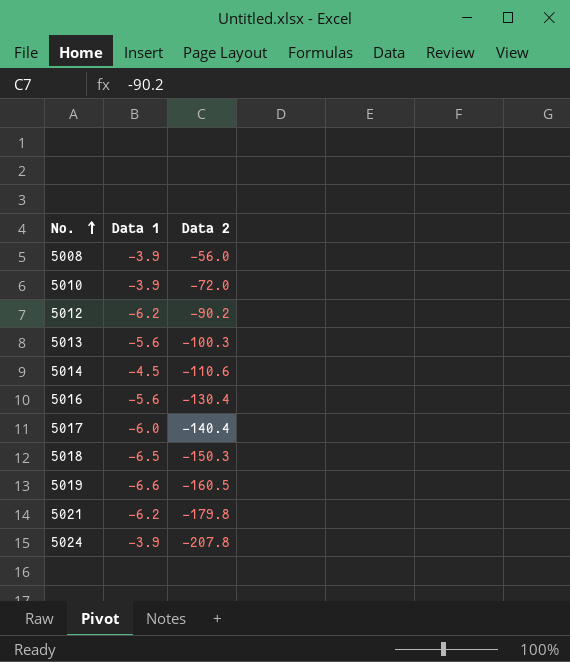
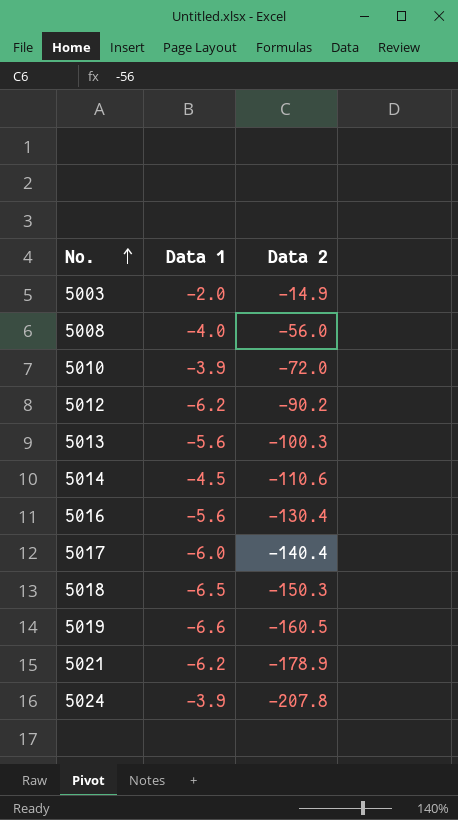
row 5003: none -> -2.0 | -14.9
5008 | Data 1: -3.9 -> -4.0
5021 | Data 2: -179.8 -> -178.9

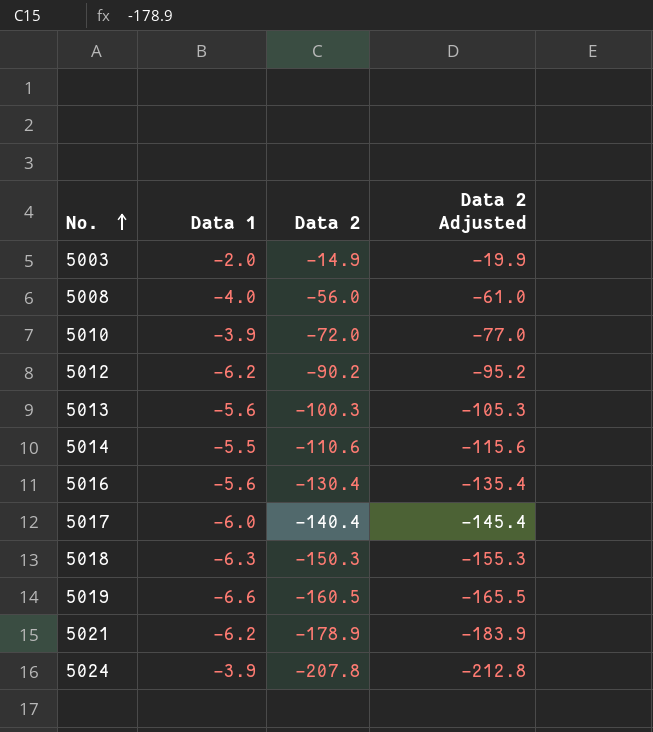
column Data 2 Adjusted | formula: none -> [Data 2] - 5
5014 | Data 1: -4.5 -> -5.5
5018 | Data 1: -6.5 -> -6.3

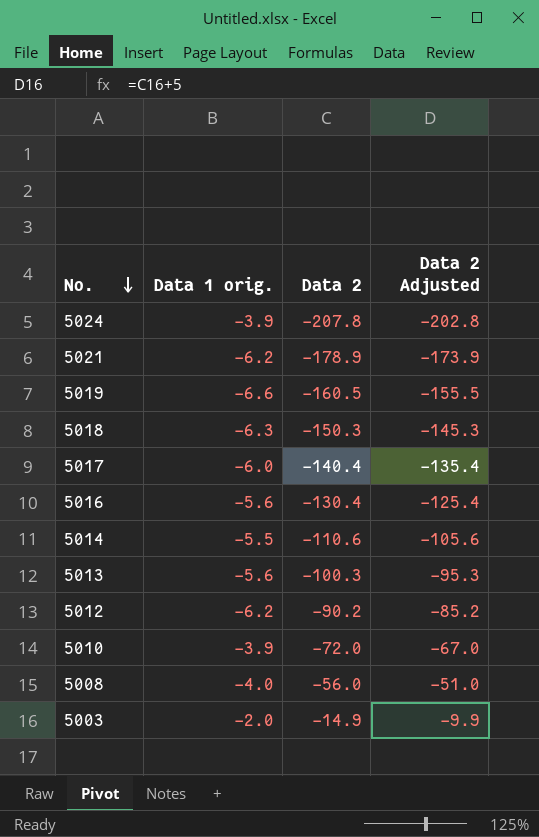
row order: No. ascending -> No. descending
column name: Data 1 -> Data 1 orig.
column Data 2 Adjusted | formula: [Data 2] - 5 -> [Data 2] + 5

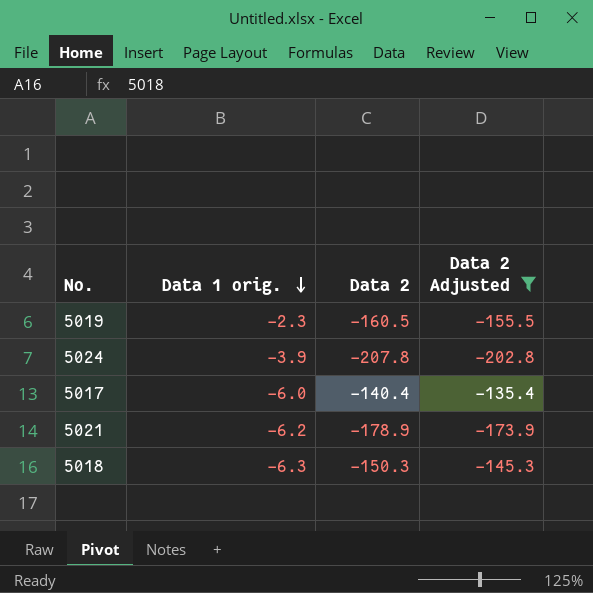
filter: none -> Data 2 Adjusted <= -135.4
row order: No. descending -> Data 1 orig. descending
5019 | Data 1 orig.: -6.6 -> -2.3

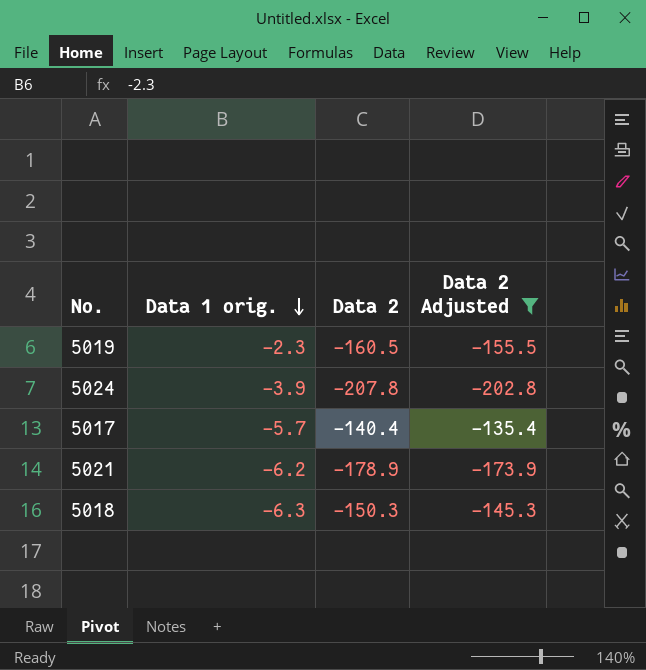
5017 | Data 1 orig.: -6.0 -> -5.7

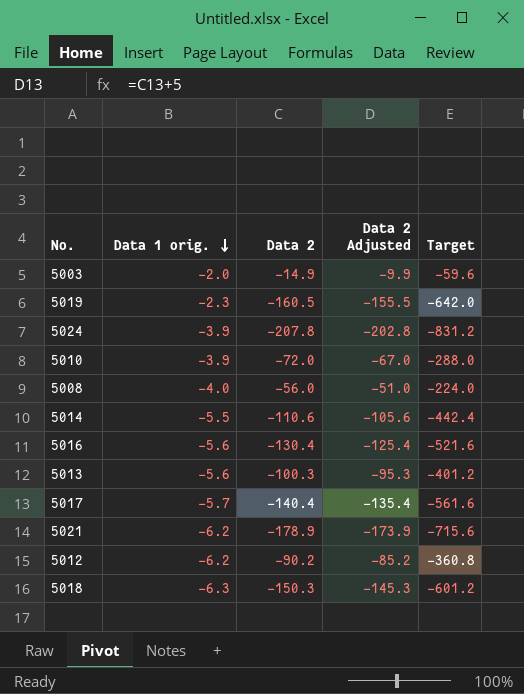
filter: Data 2 Adjusted <= -135.4 -> none
column Target | formula: none -> [Data 2] * 4

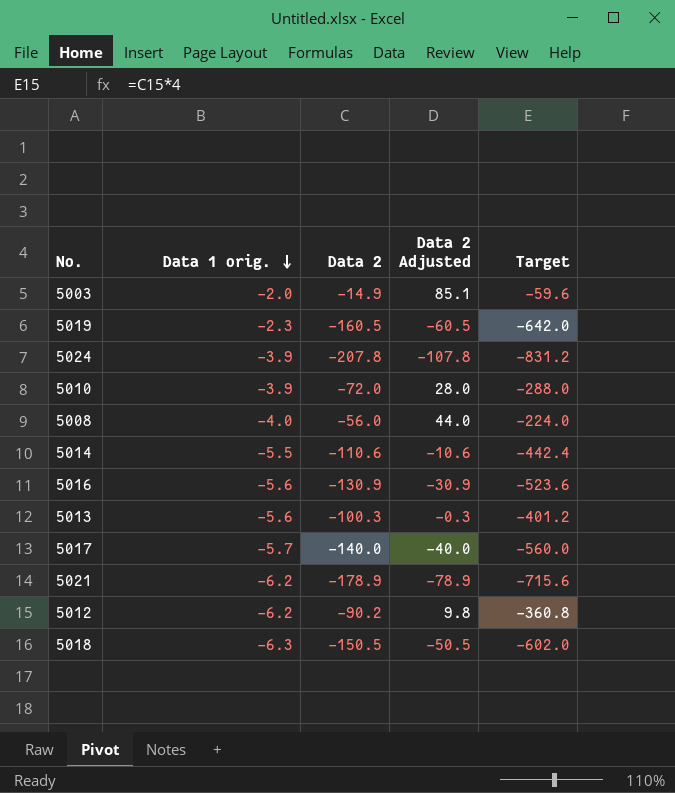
column Data 2 Adjusted | formula: [Data 2] + 5 -> [Data 2] + 100
5016 | Data 2: -130.4 -> -130.9
5016 | Target: -521.6 -> -523.6
5017 | Data 2: -140.4 -> -140.0
5017 | Target: -561.6 -> -560.0
5018 | Data 2: -150.3 -> -150.5
5018 | Target: -601.2 -> -602.0

